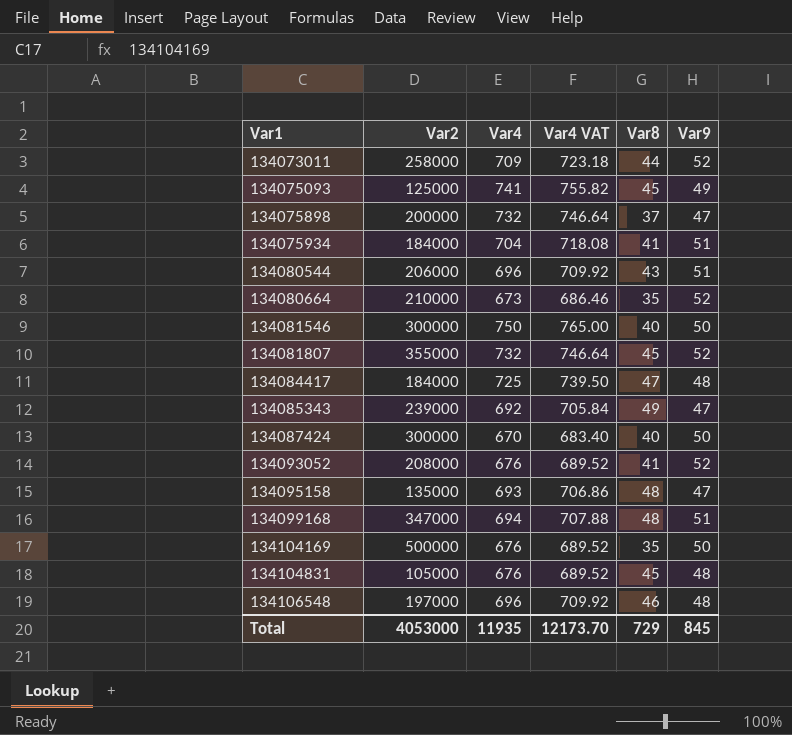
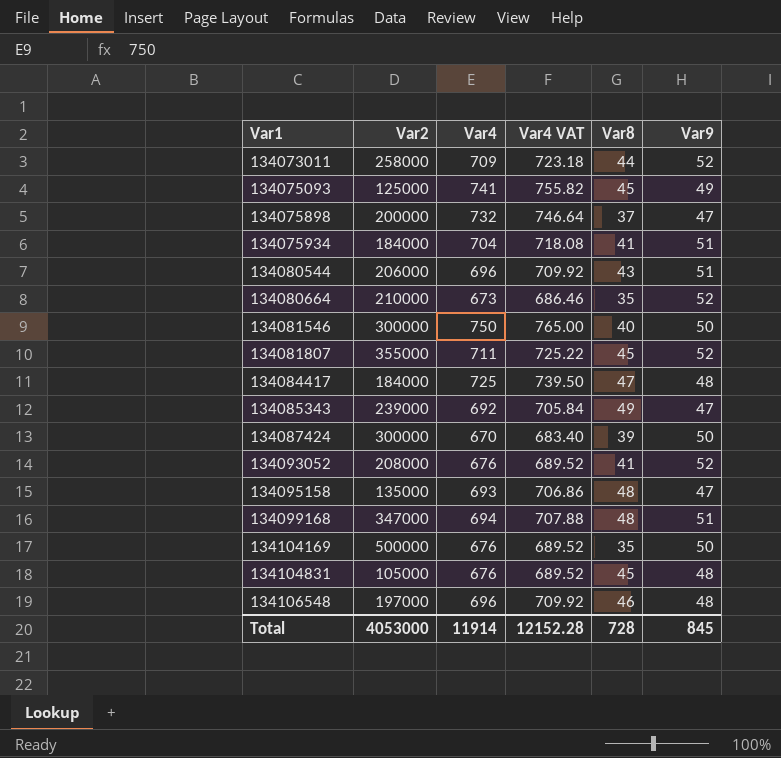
134081807 | Var4: 732 -> 711
134081807 | Var4 VAT: 746.64 -> 725.22
134087424 | Var8: 40 -> 39
Total | Var4: 11935 -> 11914
Total | Var4 VAT: 12173.70 -> 12152.28
Total | Var8: 729 -> 728

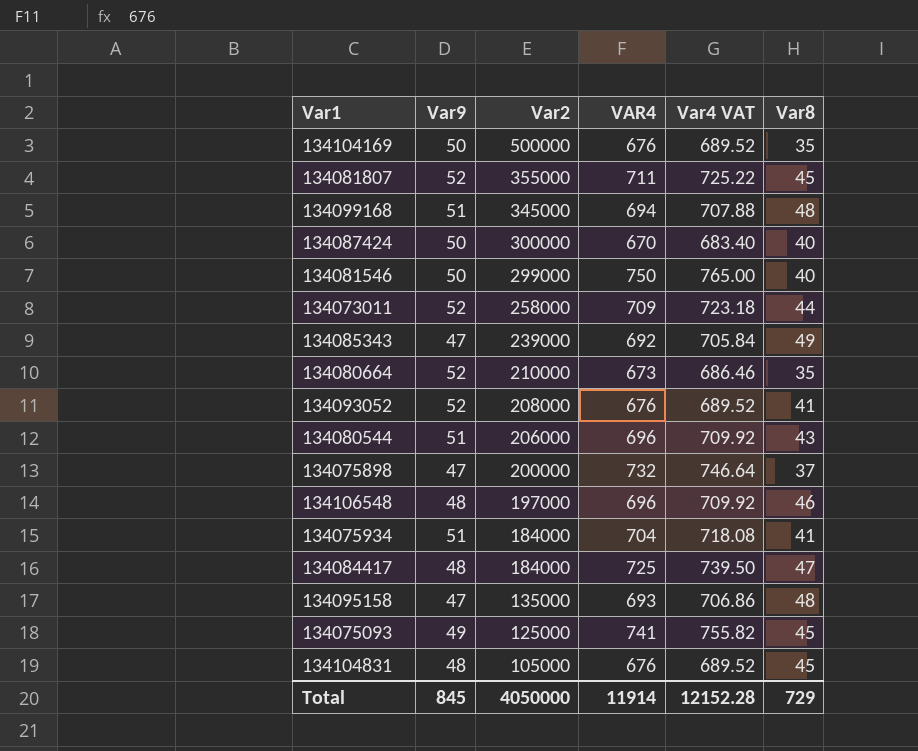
row order: Var1 ascending -> Var2 descending
column Var9 | position: 6 -> 2
column name: Var4 -> VAR4
134099168 | Var2: 347000 -> 345000
134087424 | Var8: 39 -> 40
134081546 | Var2: 300000 -> 299000
Total | Var2: 4053000 -> 4050000
Total | Var8: 728 -> 729

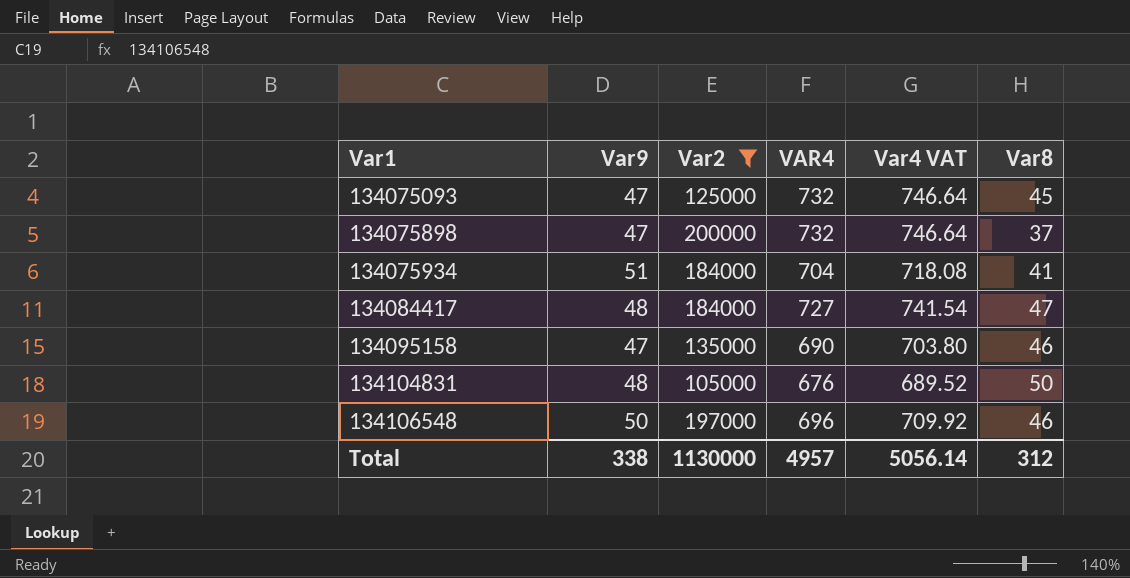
filter: none -> Var2 <= 200000
row order: Var2 descending -> Var1 ascending
134075093 | Var9: 49 -> 47
134075093 | VAR4: 741 -> 732
134075093 | Var4 VAT: 755.82 -> 746.64
134084417 | VAR4: 725 -> 727
134084417 | Var4 VAT: 739.50 -> 741.54
134095158 | VAR4: 693 -> 690
134095158 | Var4 VAT: 706.86 -> 703.80
134095158 | Var8: 48 -> 46
134104831 | Var8: 45 -> 50
134106548 | Var9: 48 -> 50
Total | Var9: 845 -> 338
Total | Var2: 4050000 -> 1130000
Total | VAR4: 11914 -> 4957
Total | Var4 VAT: 12152.28 -> 5056.14
Total | Var8: 729 -> 312

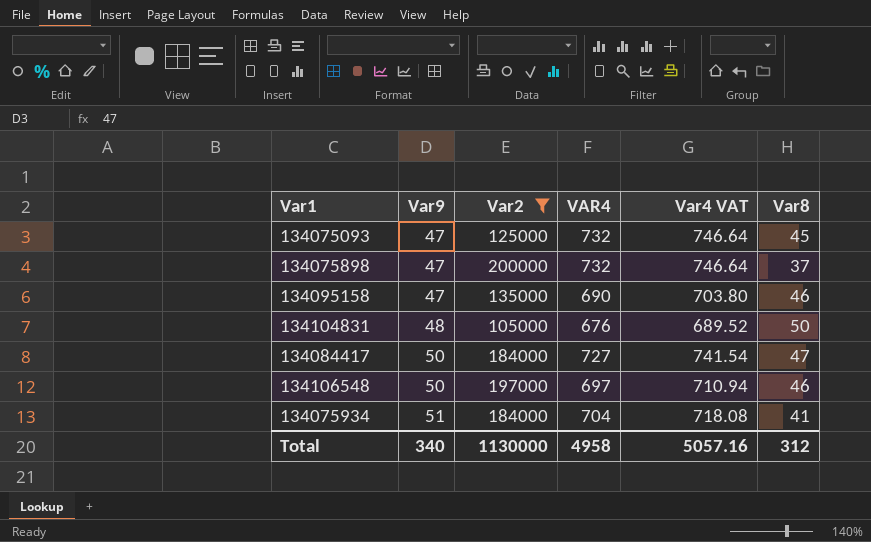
row order: Var1 ascending -> Var9 ascending
134084417 | Var9: 48 -> 50
134106548 | VAR4: 696 -> 697
134106548 | Var4 VAT: 709.92 -> 710.94
Total | Var9: 338 -> 340
Total | VAR4: 4957 -> 4958
Total | Var4 VAT: 5056.14 -> 5057.16

